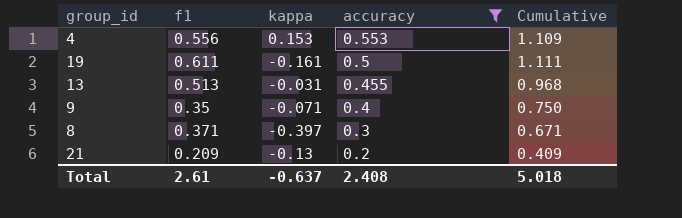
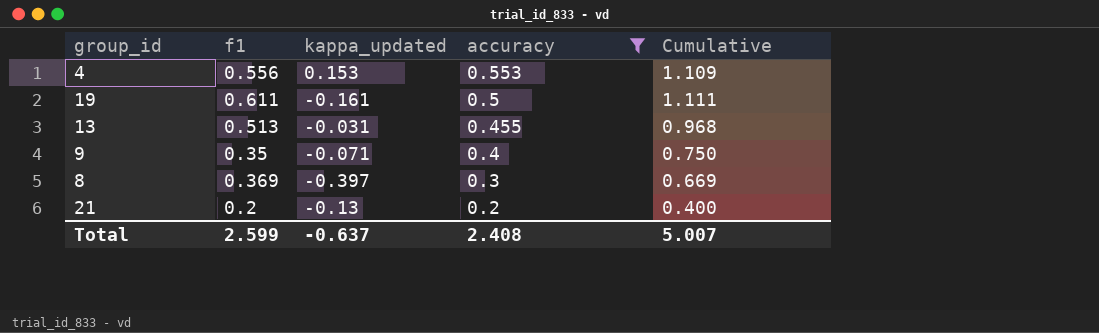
column name: kappa -> kappa_updated
8 | f1: 0.371 -> 0.369
8 | Cumulative: 0.671 -> 0.669
21 | f1: 0.209 -> 0.2
21 | Cumulative: 0.409 -> 0.400
Total | f1: 2.61 -> 2.599
Total | Cumulative: 5.018 -> 5.007

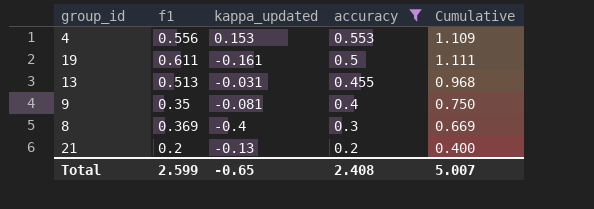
9 | kappa_updated: -0.071 -> -0.081
8 | kappa_updated: -0.397 -> -0.4
Total | kappa_updated: -0.637 -> -0.65

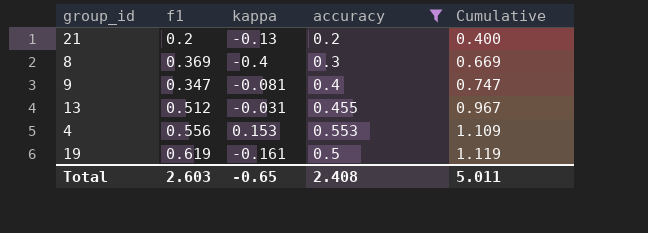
row order: accuracy descending -> Cumulative ascending
column name: kappa_updated -> kappa
9 | f1: 0.35 -> 0.347
9 | Cumulative: 0.750 -> 0.747
13 | f1: 0.513 -> 0.512
13 | Cumulative: 0.968 -> 0.967
19 | f1: 0.611 -> 0.619
19 | Cumulative: 1.111 -> 1.119
Total | f1: 2.599 -> 2.603
Total | Cumulative: 5.007 -> 5.011

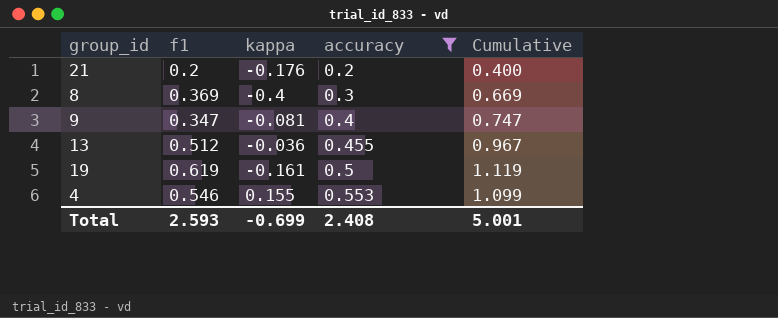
row order: Cumulative ascending -> accuracy ascending
21 | kappa: -0.13 -> -0.176
13 | kappa: -0.031 -> -0.036
4 | f1: 0.556 -> 0.546
4 | kappa: 0.153 -> 0.155
4 | Cumulative: 1.109 -> 1.099
Total | f1: 2.603 -> 2.593
Total | kappa: -0.65 -> -0.699
Total | Cumulative: 5.011 -> 5.001

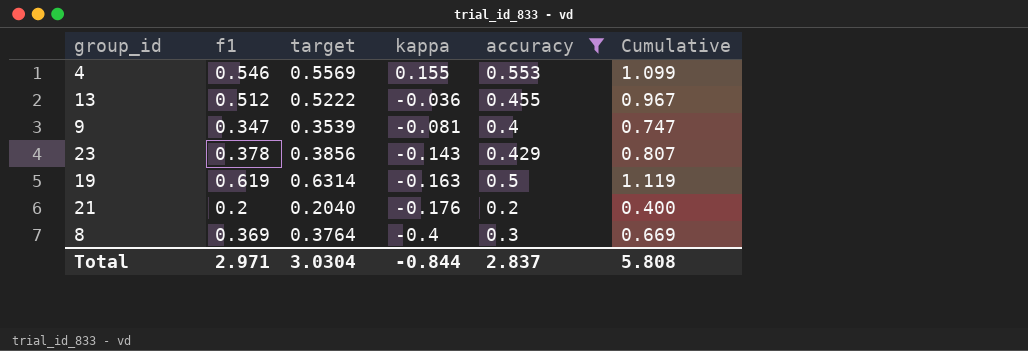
row order: accuracy ascending -> kappa descending
column target | formula: none -> [f1] * 1.02
row 23: none -> 0.378 | 0.3856 | -0.143 | 0.429 | 0.807
19 | kappa: -0.161 -> -0.163
Total | f1: 2.593 -> 2.971
Total | kappa: -0.699 -> -0.844
Total | accuracy: 2.408 -> 2.837
Total | Cumulative: 5.001 -> 5.808

